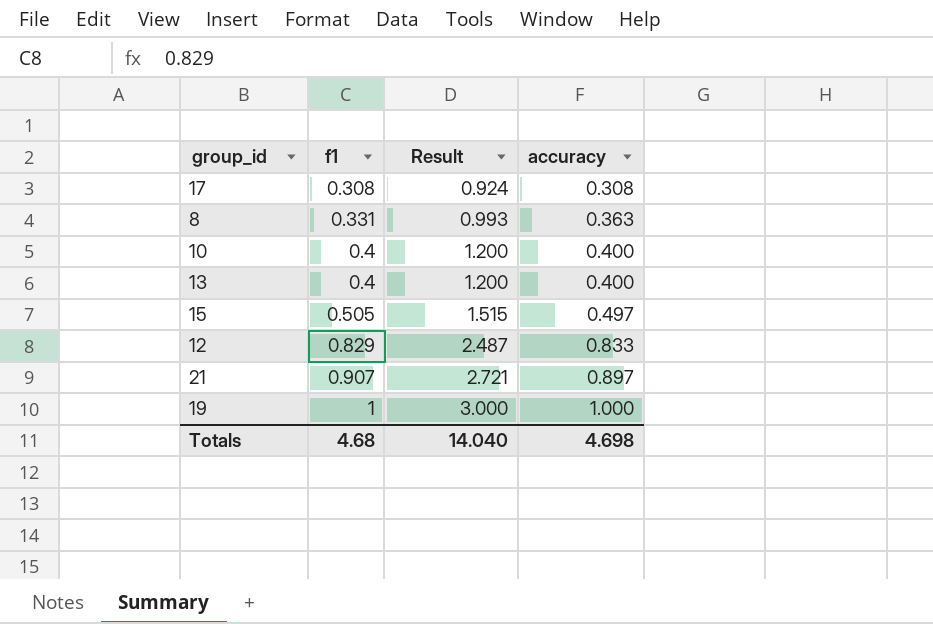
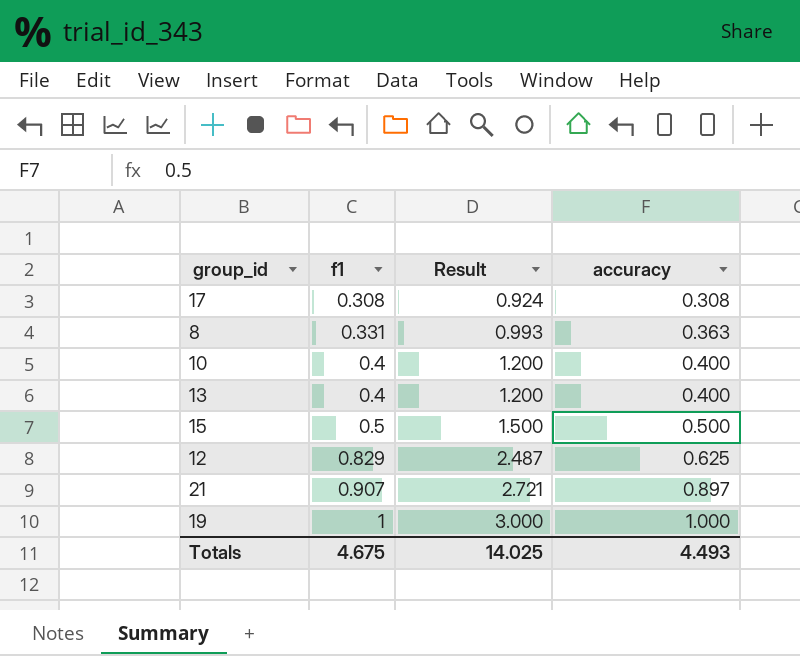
15 | f1: 0.505 -> 0.5
15 | Result: 1.515 -> 1.500
15 | accuracy: 0.497 -> 0.500
12 | accuracy: 0.833 -> 0.625
Totals | f1: 4.68 -> 4.675
Totals | Result: 14.040 -> 14.025
Totals | accuracy: 4.698 -> 4.493

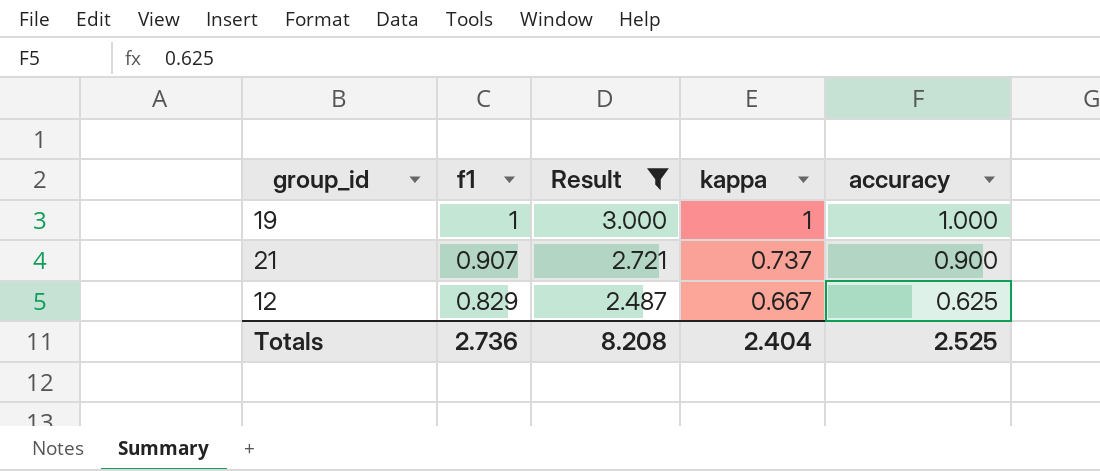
filter: none -> Result >= 2.487
row order: f1 ascending -> f1 descending
column kappa | position: none -> 4
21 | accuracy: 0.897 -> 0.900
Totals | f1: 4.675 -> 2.736
Totals | Result: 14.025 -> 8.208
Totals | accuracy: 4.493 -> 2.525

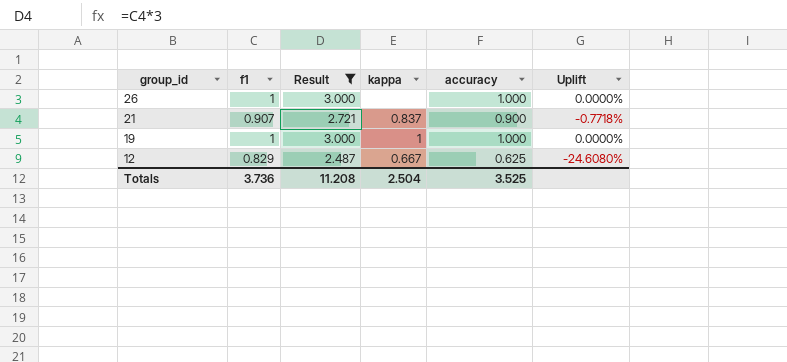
row order: f1 descending -> group_id descending
column Uplift | formula: none -> ([accuracy] - [f1]) / [f1]
row 26: none -> 1 | 3.000 | none | 1.000 | 0.0000%
21 | kappa: 0.737 -> 0.837
Totals | f1: 2.736 -> 3.736
Totals | Result: 8.208 -> 11.208
Totals | kappa: 2.404 -> 2.504
Totals | accuracy: 2.525 -> 3.525

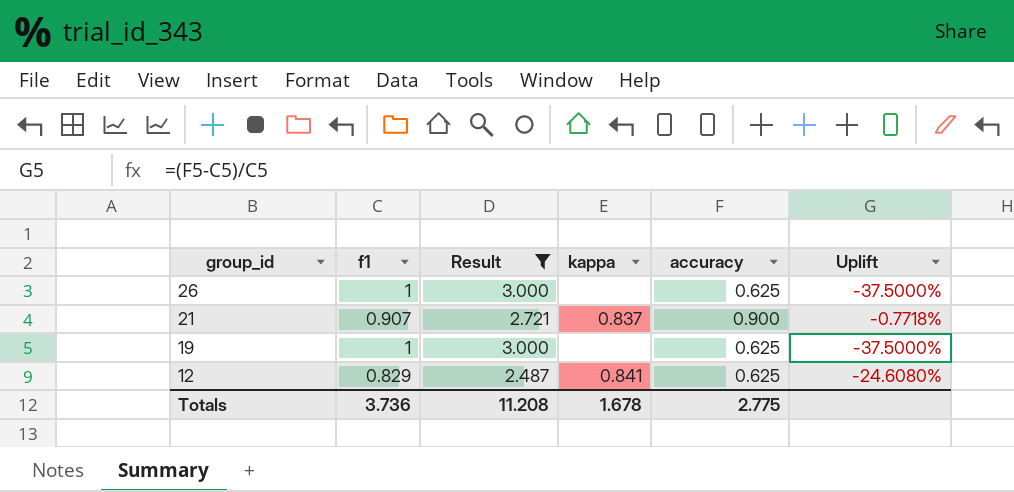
26 | accuracy: 1.000 -> 0.625
26 | Uplift: 0.0000% -> -37.5000%
19 | kappa: 1 -> none
19 | accuracy: 1.000 -> 0.625
19 | Uplift: 0.0000% -> -37.5000%
12 | kappa: 0.667 -> 0.841
Totals | kappa: 2.504 -> 1.678
Totals | accuracy: 3.525 -> 2.775

